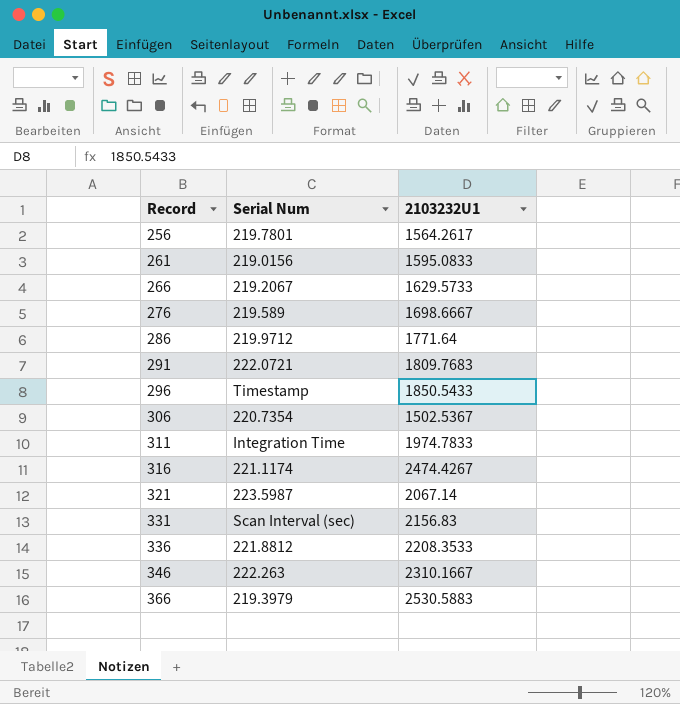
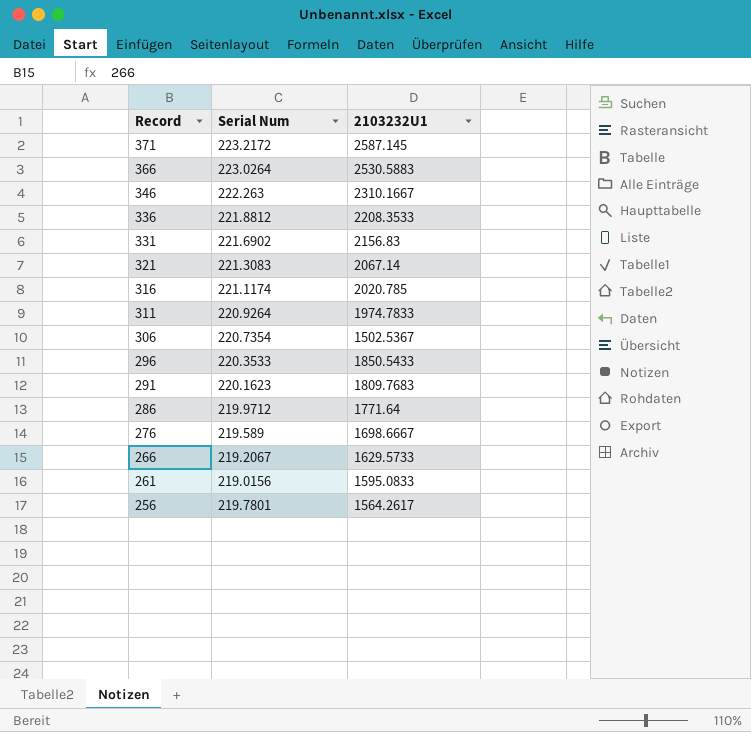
row order: Record ascending -> Record descending
row 371: none -> 223.2172 | 2587.145
366 | Serial Num: 219.3979 -> 223.0264
331 | Serial Num: Scan Interval (sec) -> 221.6902
321 | Serial Num: 223.5987 -> 221.3083
316 | 2103232U1: 2474.4267 -> 2020.785
311 | Serial Num: Integration Time -> 220.9264
296 | Serial Num: Timestamp -> 220.3533
291 | Serial Num: 222.0721 -> 220.1623

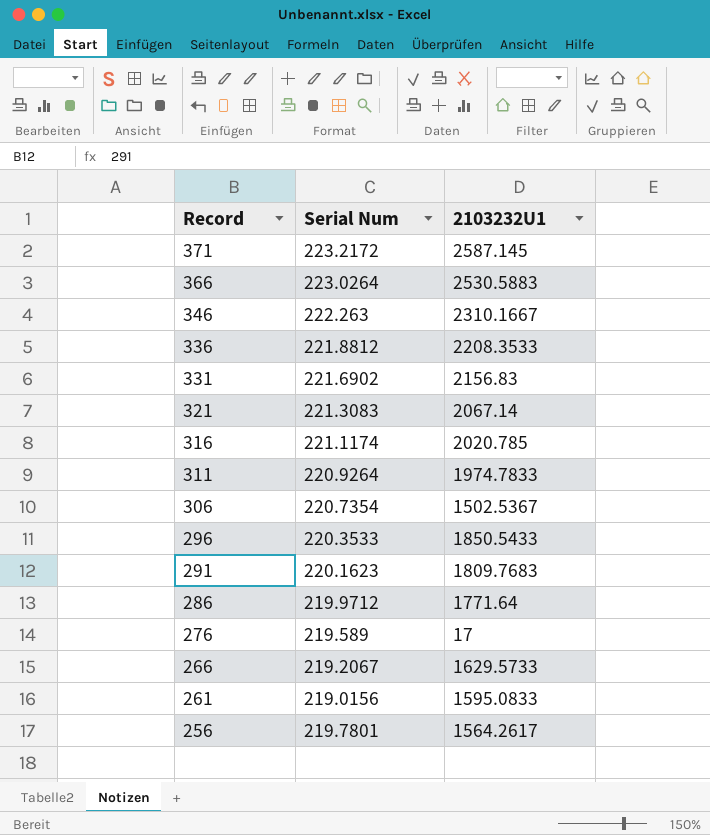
276 | 2103232U1: 1698.6667 -> 17

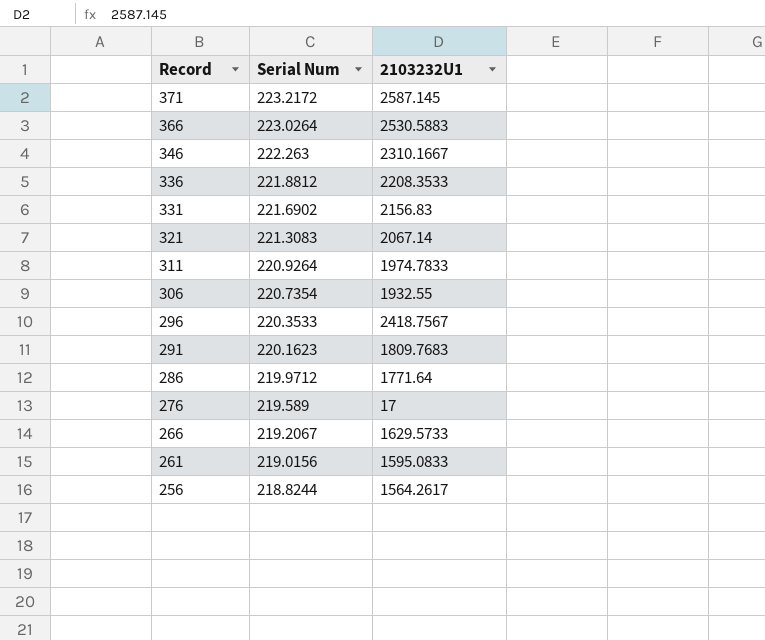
row 316: 221.1174 | 2020.785 -> none
306 | 2103232U1: 1502.5367 -> 1932.55
296 | 2103232U1: 1850.5433 -> 2418.7567
256 | Serial Num: 219.7801 -> 218.8244

